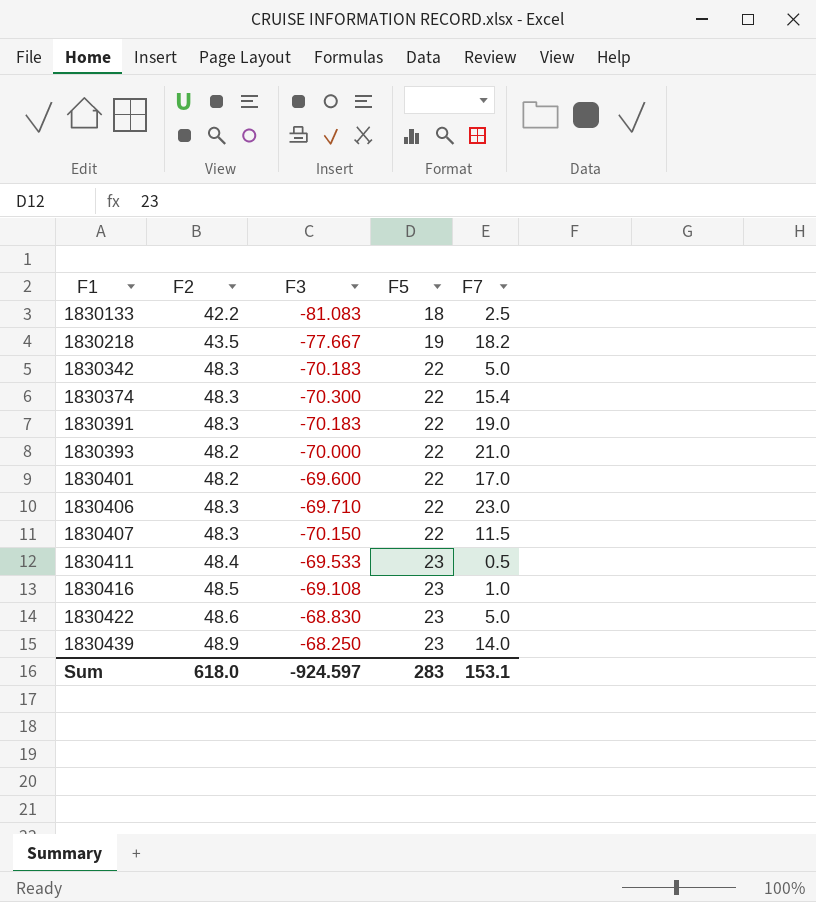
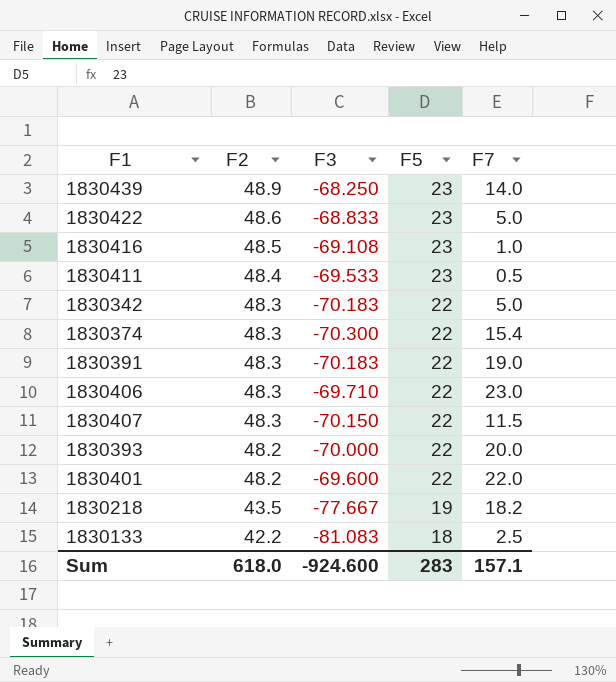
row order: F1 ascending -> F2 descending
1830422 | F3: -68.830 -> -68.833
1830393 | F7: 21.0 -> 20.0
1830401 | F7: 17.0 -> 22.0
Sum | F3: -924.597 -> -924.600
Sum | F7: 153.1 -> 157.1

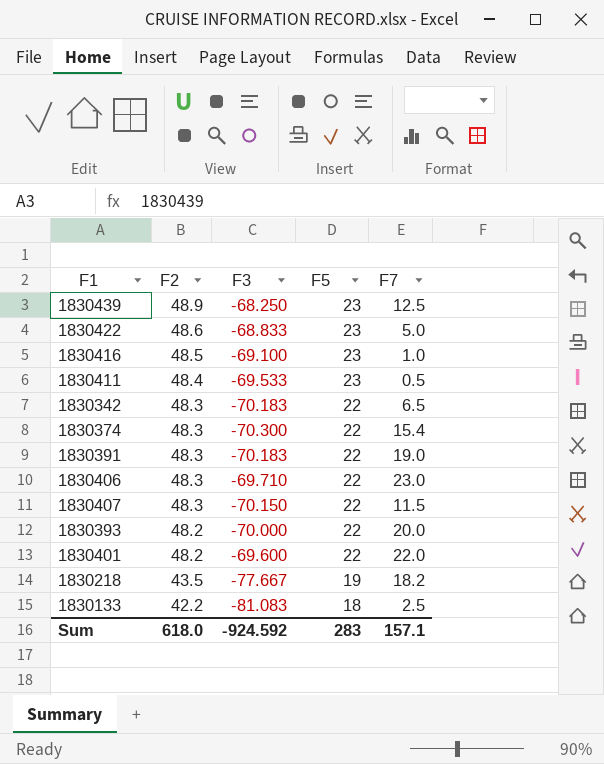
1830439 | F7: 14.0 -> 12.5
1830416 | F3: -69.108 -> -69.100
1830342 | F7: 5.0 -> 6.5
Sum | F3: -924.600 -> -924.592

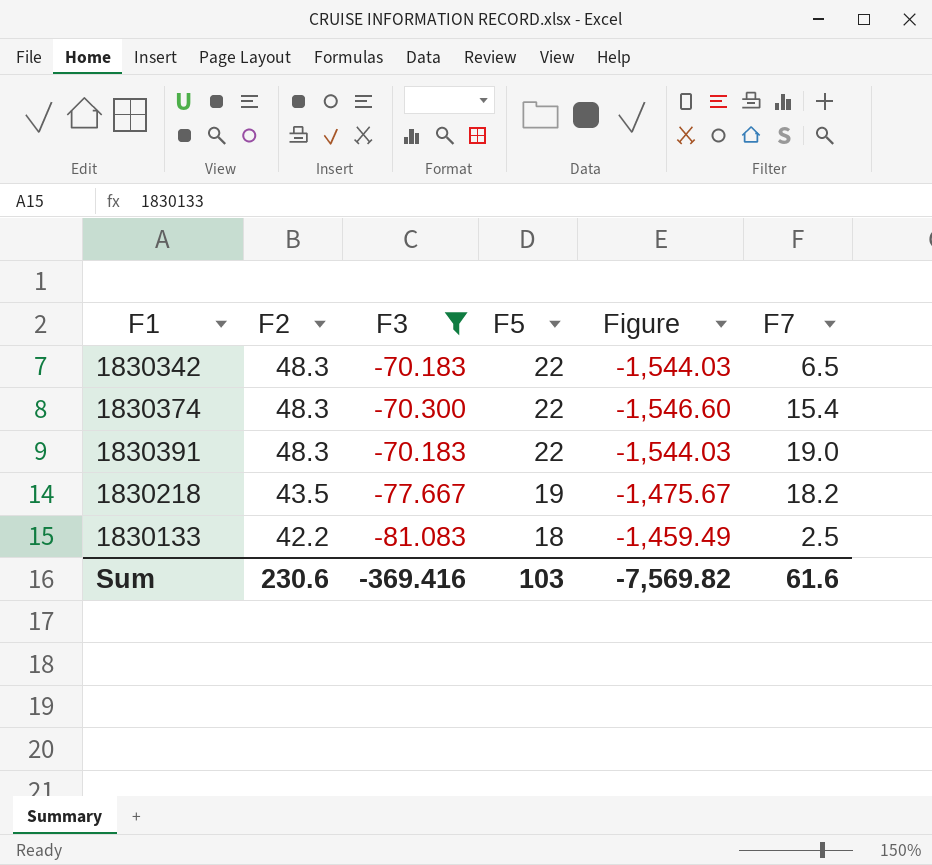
filter: none -> F3 <= -70.183
column Figure | formula: none -> [F3] * [F5]
Sum | F2: 618.0 -> 230.6
Sum | F3: -924.592 -> -369.416
Sum | F5: 283 -> 103
Sum | F7: 157.1 -> 61.6

